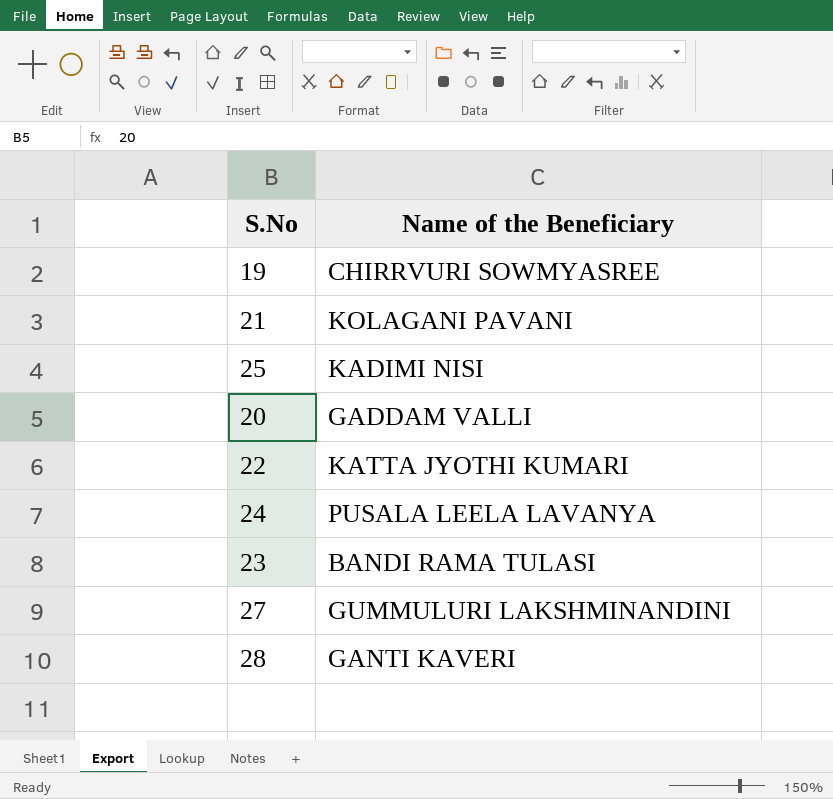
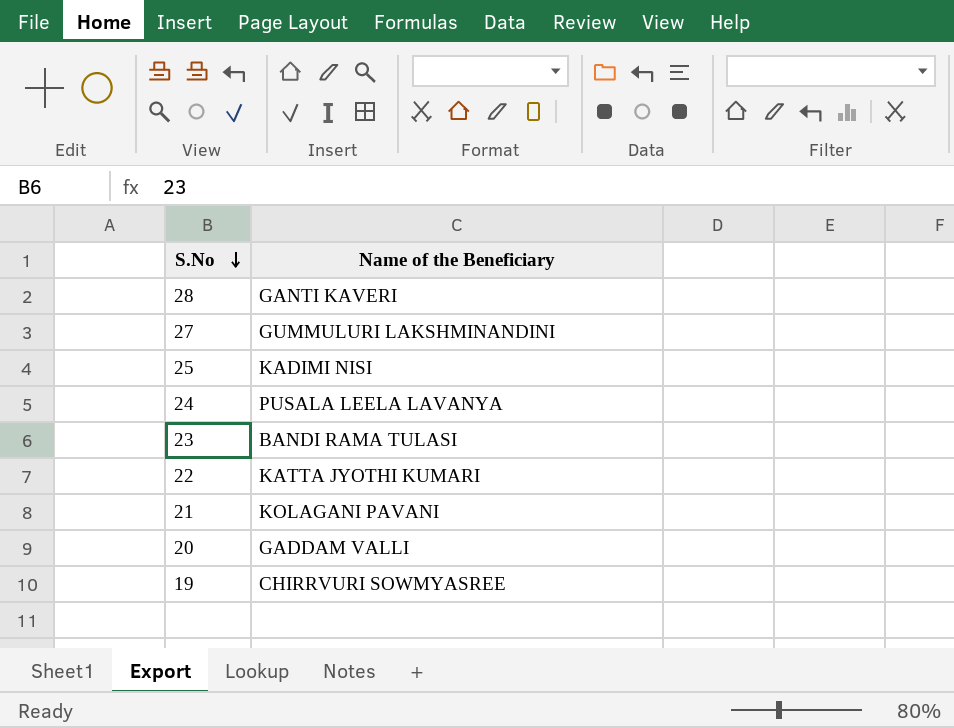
row order: none -> S.No descending

